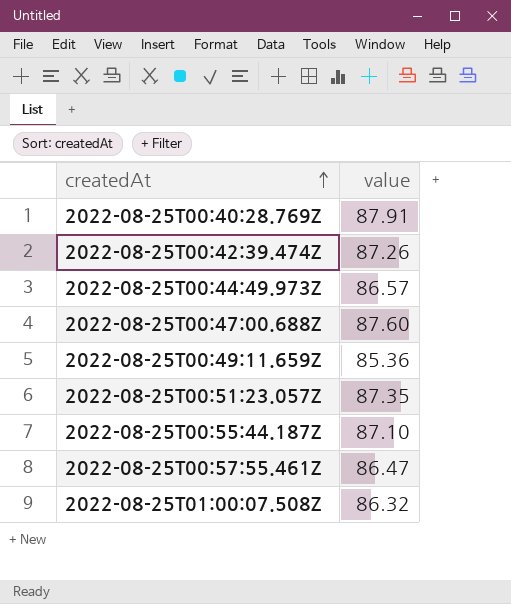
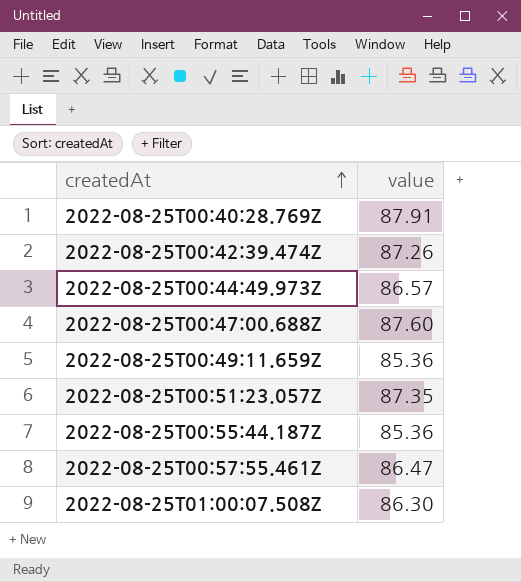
2022-08-25T00:55:44.187Z | value: 87.10 -> 85.36
2022-08-25T01:00:07.508Z | value: 86.32 -> 86.30

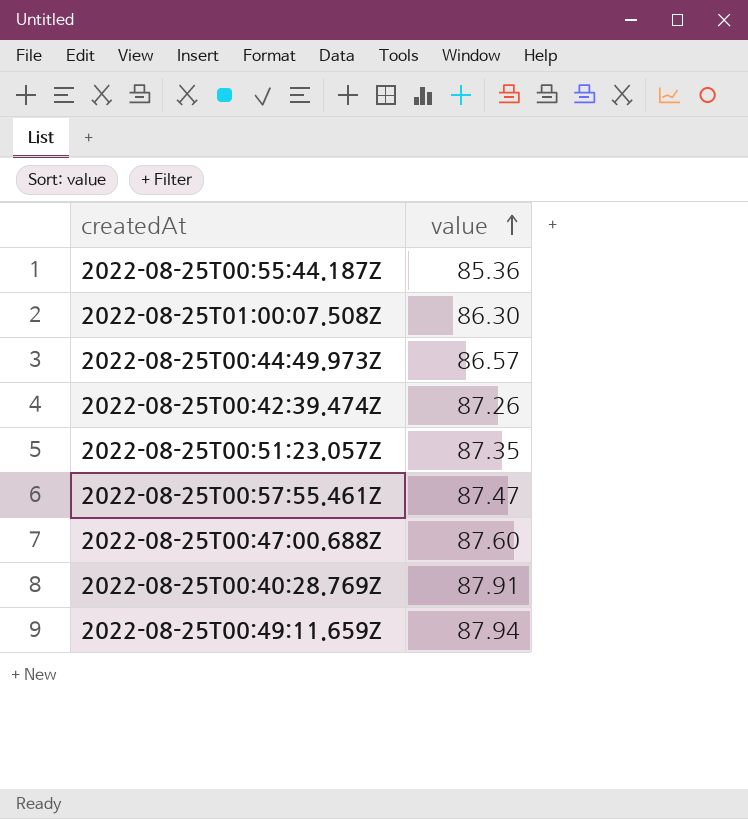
row order: createdAt ascending -> value ascending
2022-08-25T00:57:55.461Z | value: 86.47 -> 87.47
2022-08-25T00:49:11.659Z | value: 85.36 -> 87.94

